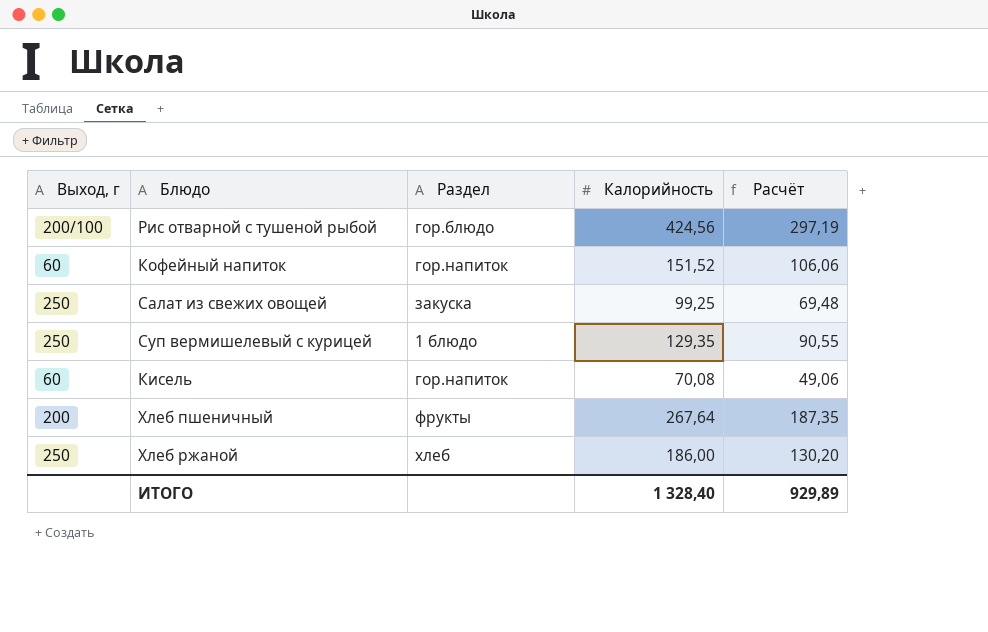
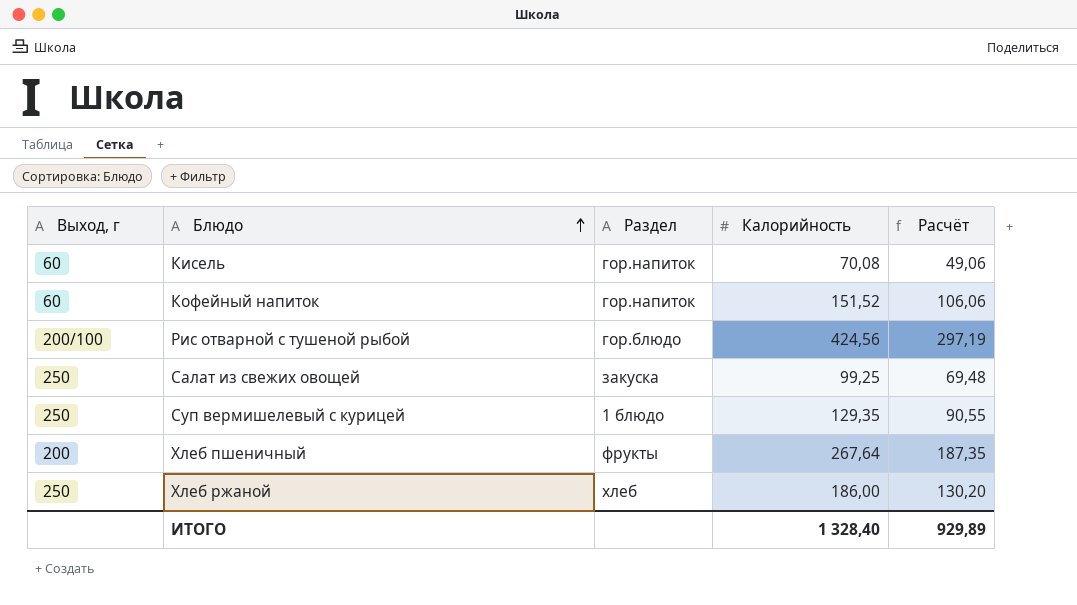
row order: none -> Блюдо ascending

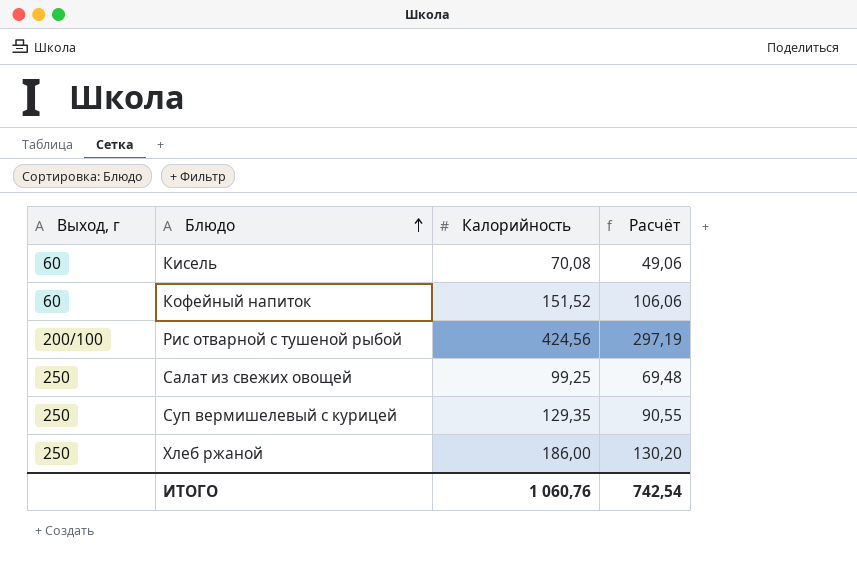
column Раздел | position: 3 -> none
row Хлеб пшеничный: 200 | фрукты | 267,64 | 187,35 -> none
ИТОГО | Калорийность: 1 328,40 -> 1 060,76
ИТОГО | Расчёт: 929,89 -> 742,54

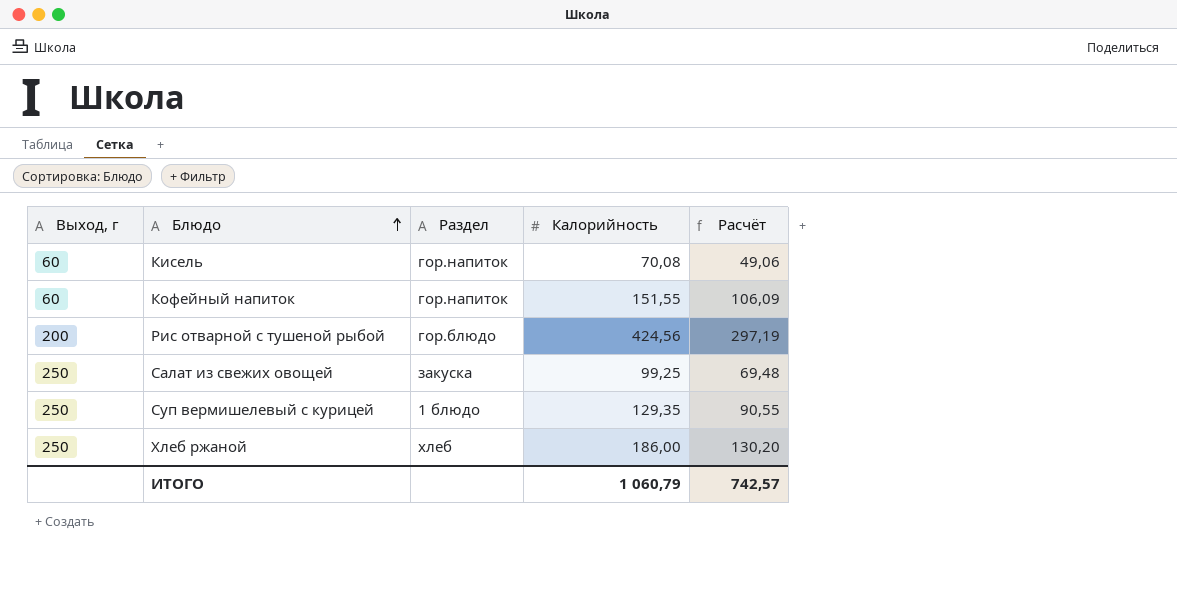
column Раздел | position: none -> 3
Кофейный напиток | Калорийность: 151,52 -> 151,55
Кофейный напиток | Расчёт: 106,06 -> 106,09
Рис отварной с тушеной рыбой | Выход, г: 200/100 -> 200
ИТОГО | Калорийность: 1 060,76 -> 1 060,79
ИТОГО | Расчёт: 742,54 -> 742,57

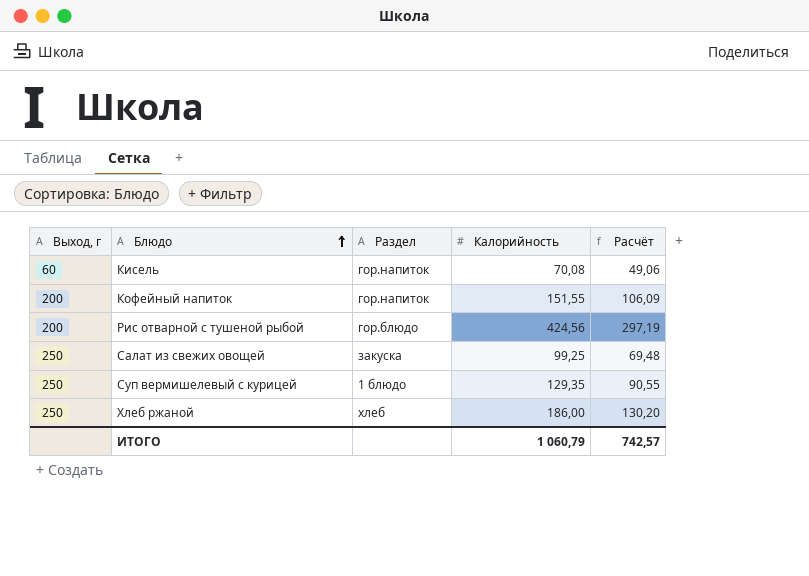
Кофейный напиток | Выход, г: 60 -> 200

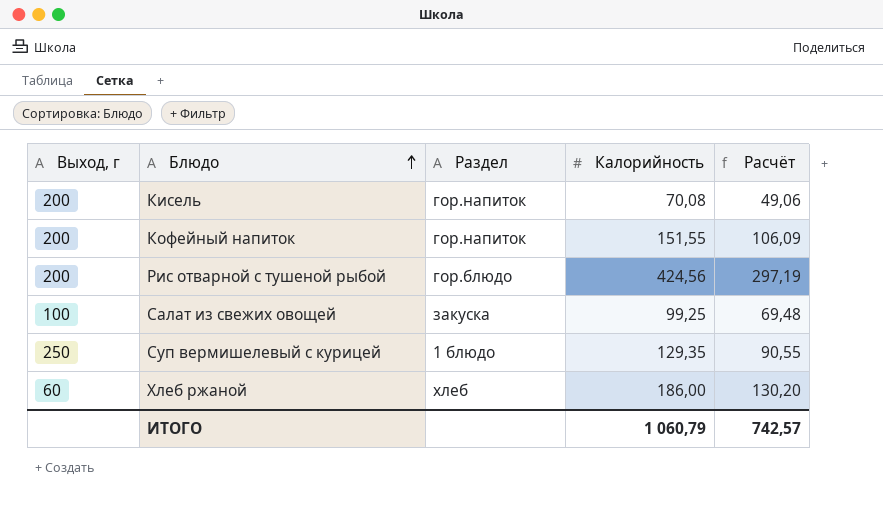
Кисель | Выход, г: 60 -> 200
Салат из свежих овощей | Выход, г: 250 -> 100
Хлеб ржаной | Выход, г: 250 -> 60

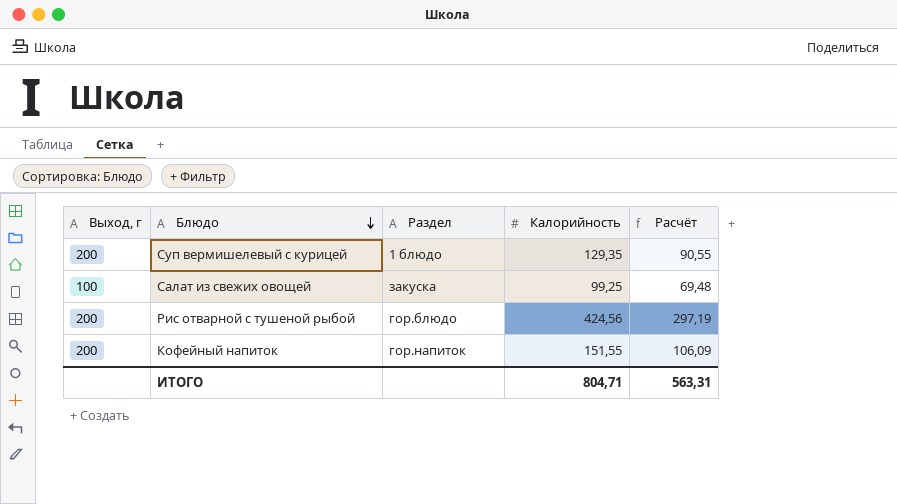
row order: Блюдо ascending -> Блюдо descending
row Кисель: 200 | гор.напиток | 70,08 | 49,06 -> none
row Хлеб ржаной: 60 | хлеб | 186,00 | 130,20 -> none
Суп вермишелевый с курицей | Выход, г: 250 -> 200
ИТОГО | Калорийность: 1 060,79 -> 804,71
ИТОГО | Расчёт: 742,57 -> 563,31

